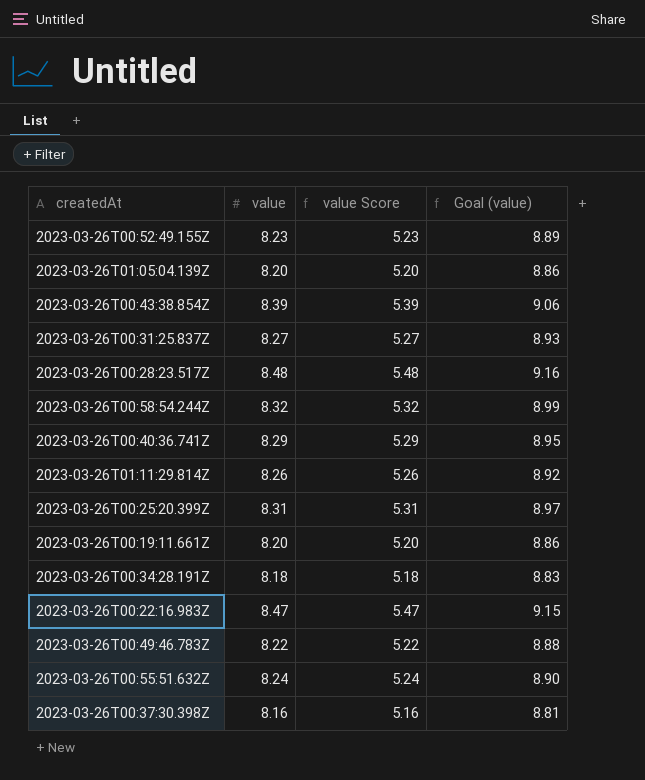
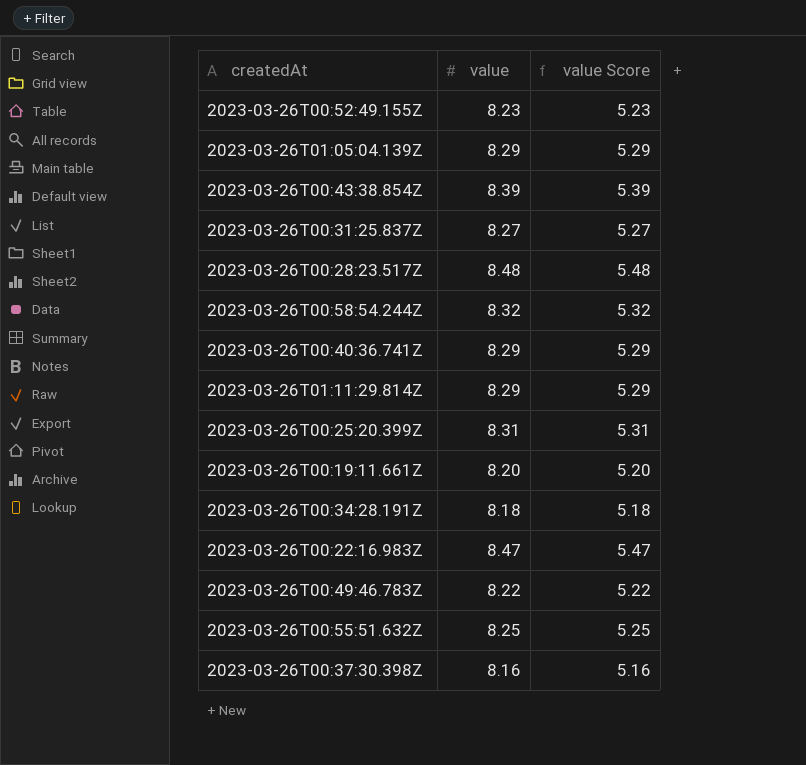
column Goal (value) | formula: [value] * 1.08 -> none
2023-03-26T01:05:04.139Z | value: 8.20 -> 8.29
2023-03-26T01:05:04.139Z | value Score: 5.20 -> 5.29
2023-03-26T01:11:29.814Z | value: 8.26 -> 8.29
2023-03-26T01:11:29.814Z | value Score: 5.26 -> 5.29
2023-03-26T00:55:51.632Z | value: 8.24 -> 8.25
2023-03-26T00:55:51.632Z | value Score: 5.24 -> 5.25

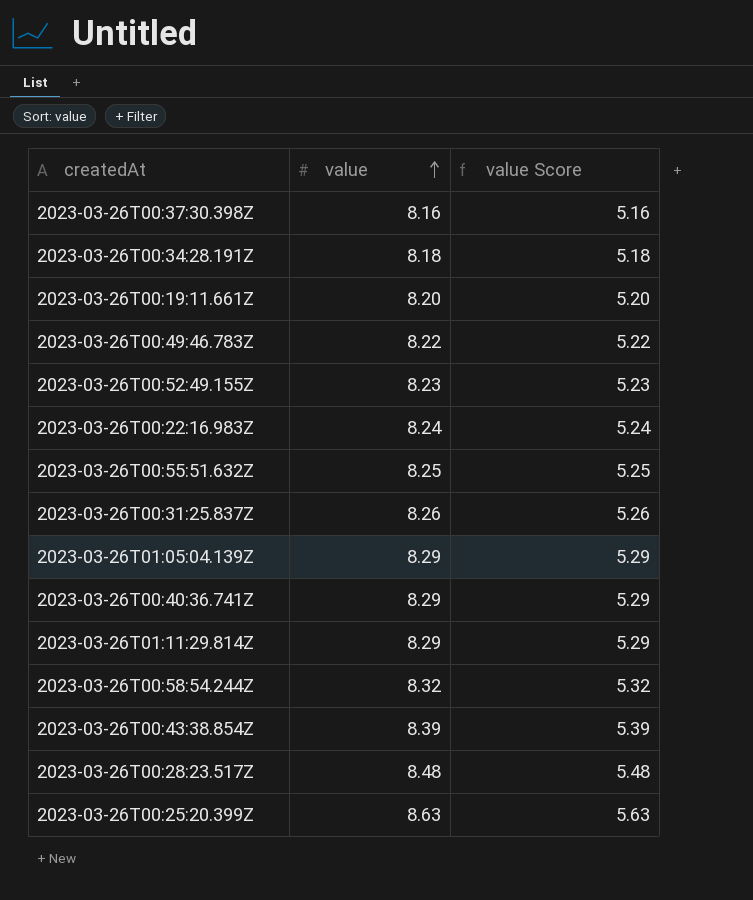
row order: none -> value ascending
2023-03-26T00:22:16.983Z | value: 8.47 -> 8.24
2023-03-26T00:22:16.983Z | value Score: 5.47 -> 5.24
2023-03-26T00:31:25.837Z | value: 8.27 -> 8.26
2023-03-26T00:31:25.837Z | value Score: 5.27 -> 5.26
2023-03-26T00:25:20.399Z | value: 8.31 -> 8.63
2023-03-26T00:25:20.399Z | value Score: 5.31 -> 5.63

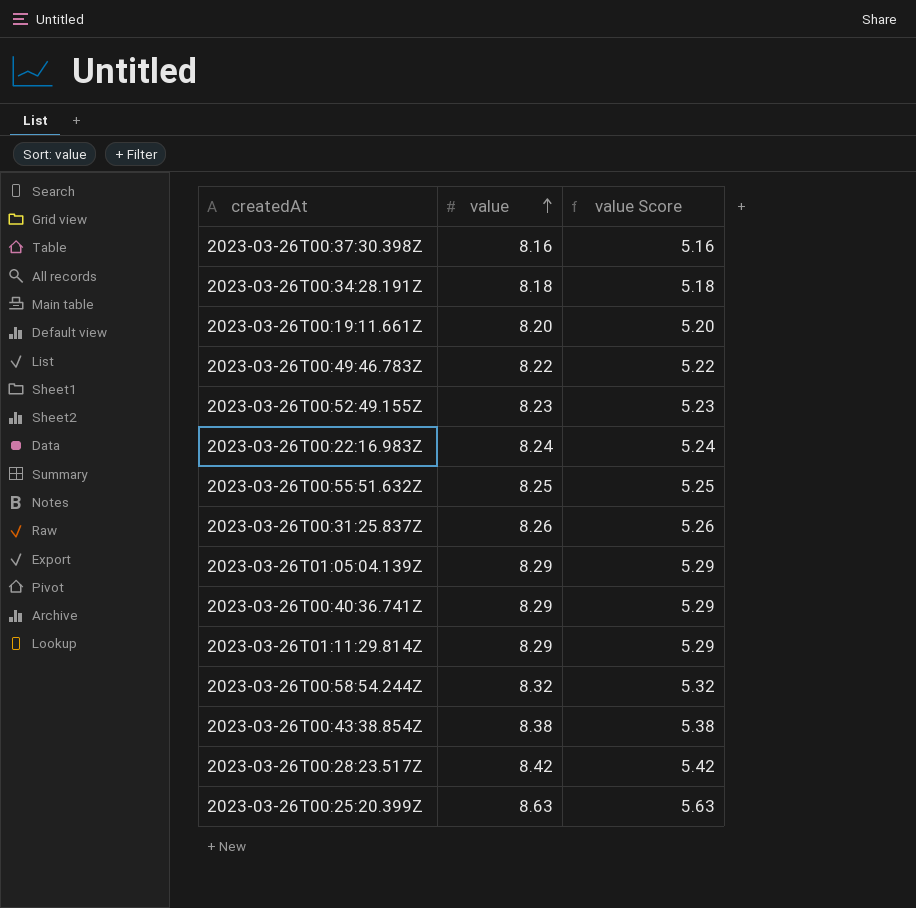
2023-03-26T00:43:38.854Z | value: 8.39 -> 8.38
2023-03-26T00:43:38.854Z | value Score: 5.39 -> 5.38
2023-03-26T00:28:23.517Z | value: 8.48 -> 8.42
2023-03-26T00:28:23.517Z | value Score: 5.48 -> 5.42

